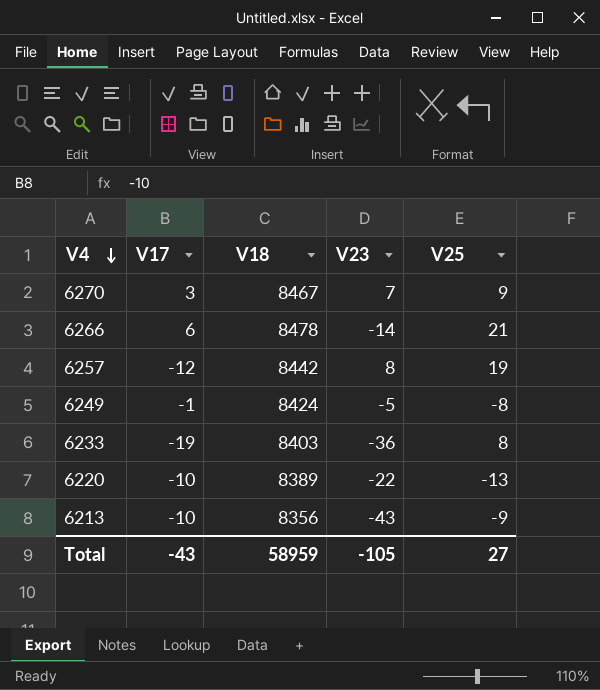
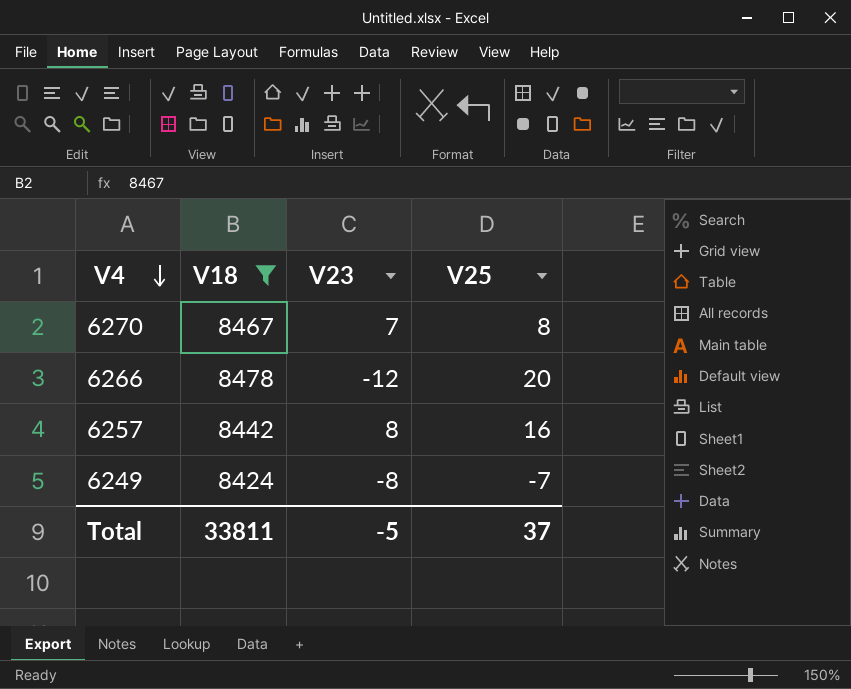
filter: none -> V18 >= 8424
column V17 | position: 2 -> none
6270 | V25: 9 -> 8
6266 | V23: -14 -> -12
6266 | V25: 21 -> 20
6257 | V25: 19 -> 16
6249 | V23: -5 -> -8
6249 | V25: -8 -> -7
Total | V18: 58959 -> 33811
Total | V23: -105 -> -5
Total | V25: 27 -> 37

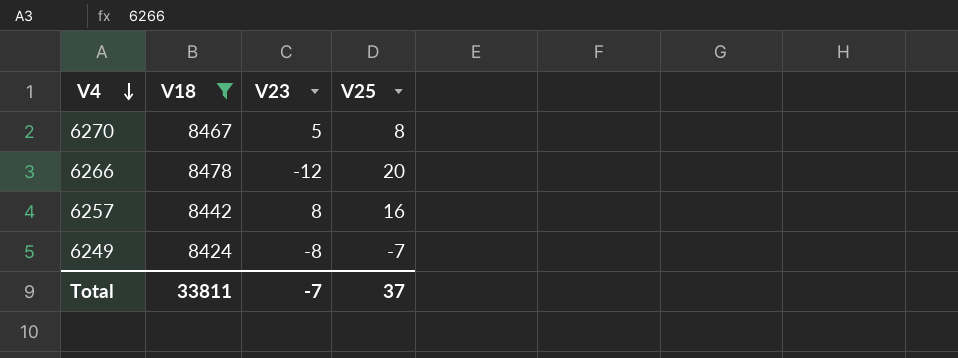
6270 | V23: 7 -> 5
Total | V23: -5 -> -7

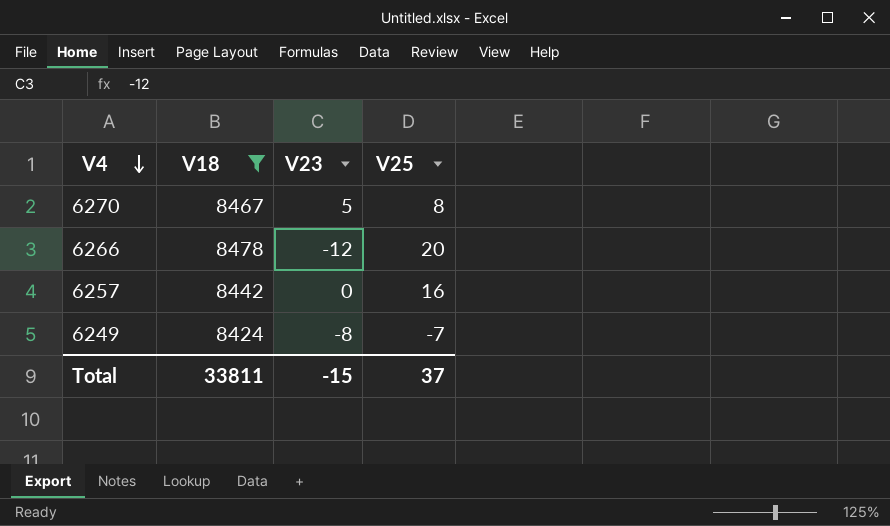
6257 | V23: 8 -> 0
Total | V23: -7 -> -15

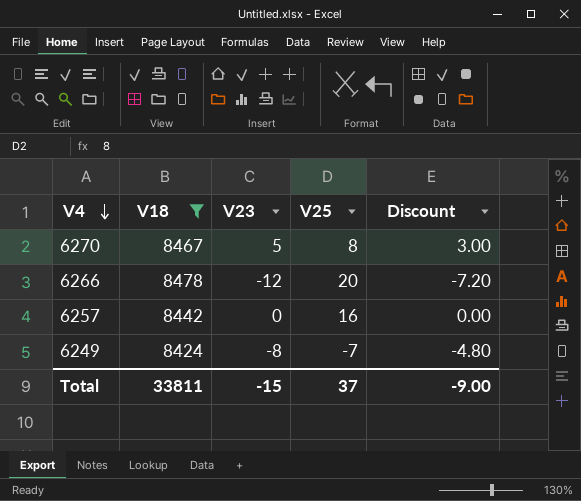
column Discount | formula: none -> [V23] * 0.6

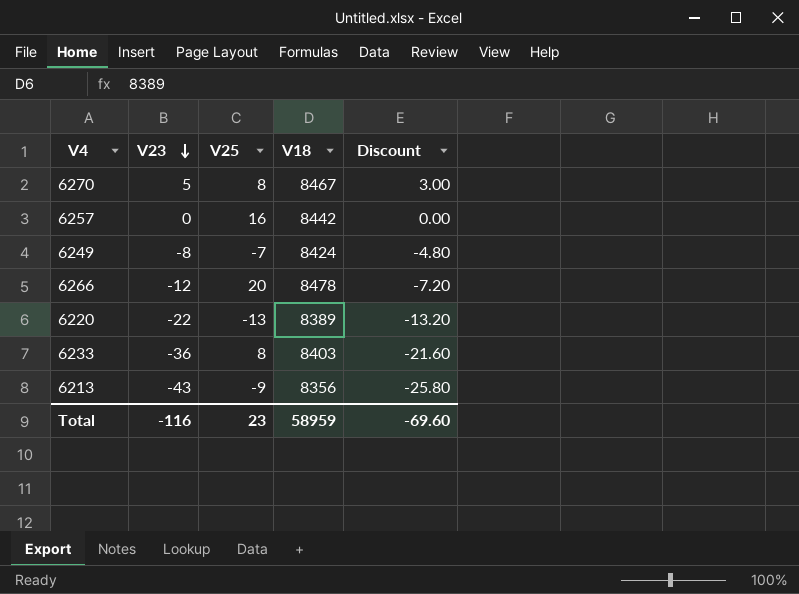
filter: V18 >= 8424 -> none
row order: V4 descending -> V23 descending
column V18 | position: 2 -> 4
Total | V23: -15 -> -116
Total | V25: 37 -> 23
Total | V18: 33811 -> 58959
Total | Discount: -9.00 -> -69.60

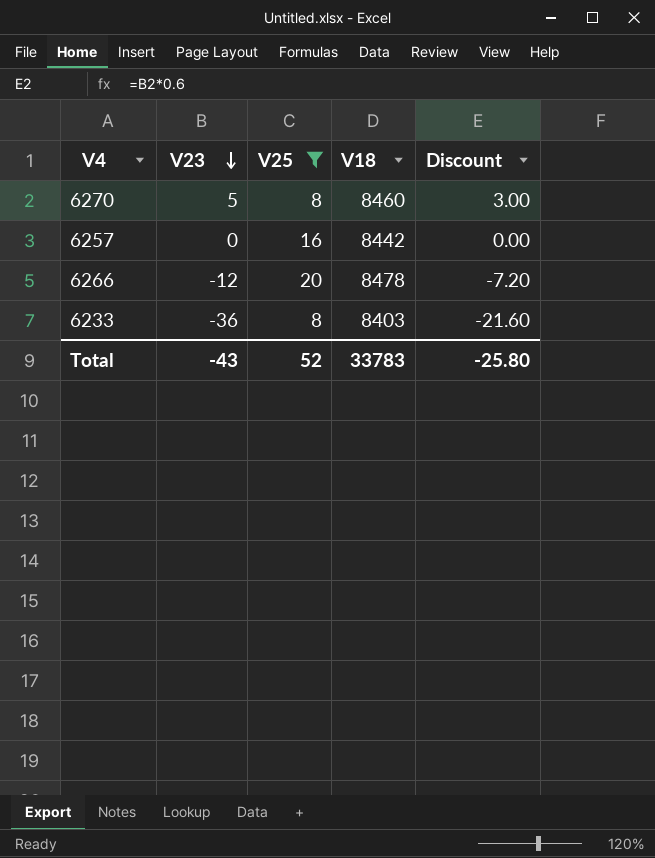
filter: none -> V25 >= 8
6270 | V18: 8467 -> 8460
Total | V23: -116 -> -43
Total | V25: 23 -> 52
Total | V18: 58959 -> 33783
Total | Discount: -69.60 -> -25.80

